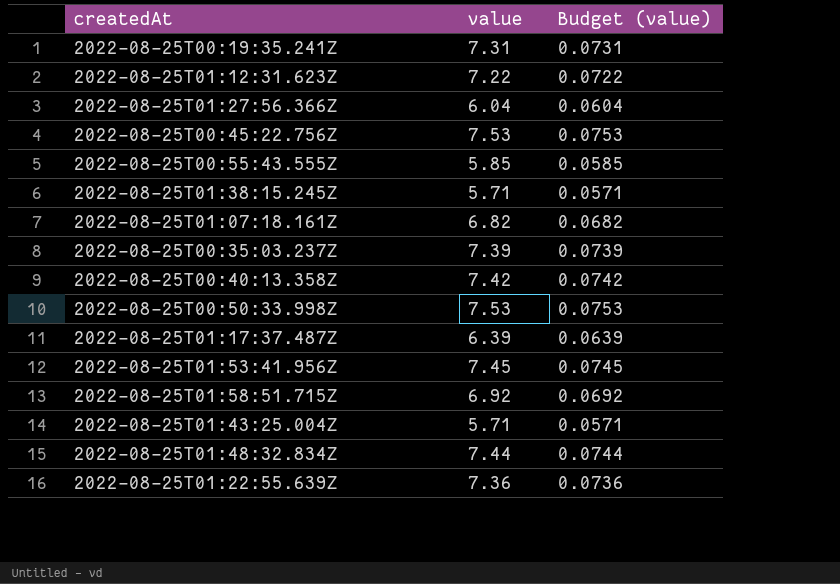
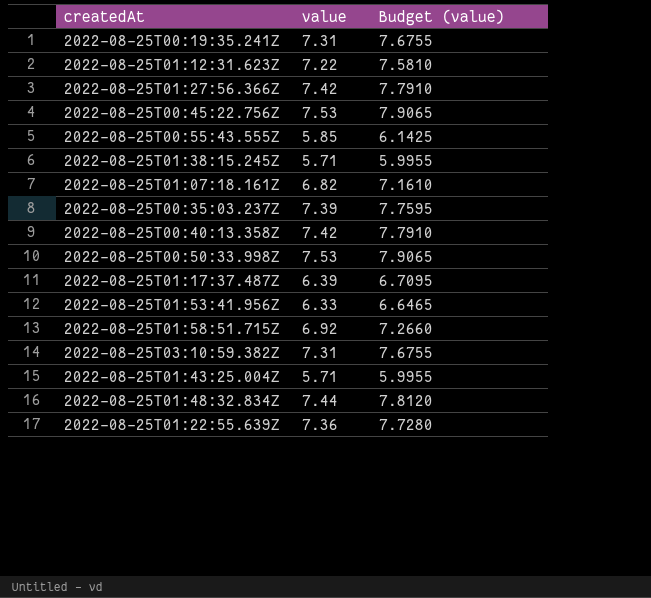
column Budget (value) | formula: [value] * 0.01 -> [value] * 1.05
2022-08-25T01:27:56.366Z | value: 6.04 -> 7.42
2022-08-25T01:53:41.956Z | value: 7.45 -> 6.33
row 2022-08-25T03:10:59.382Z: none -> 7.31 | 7.6755

